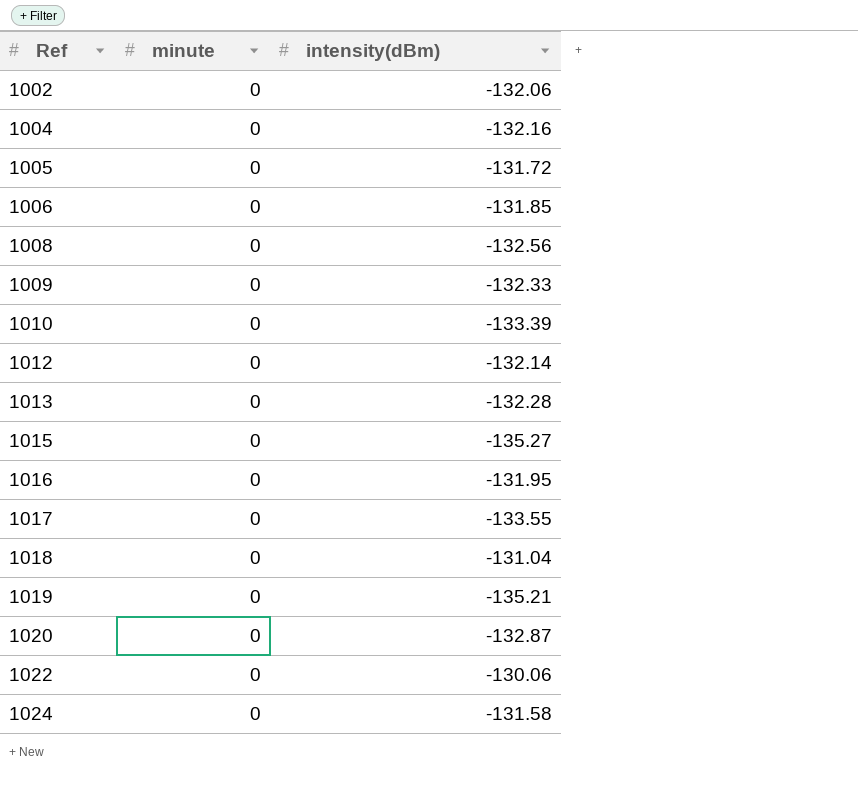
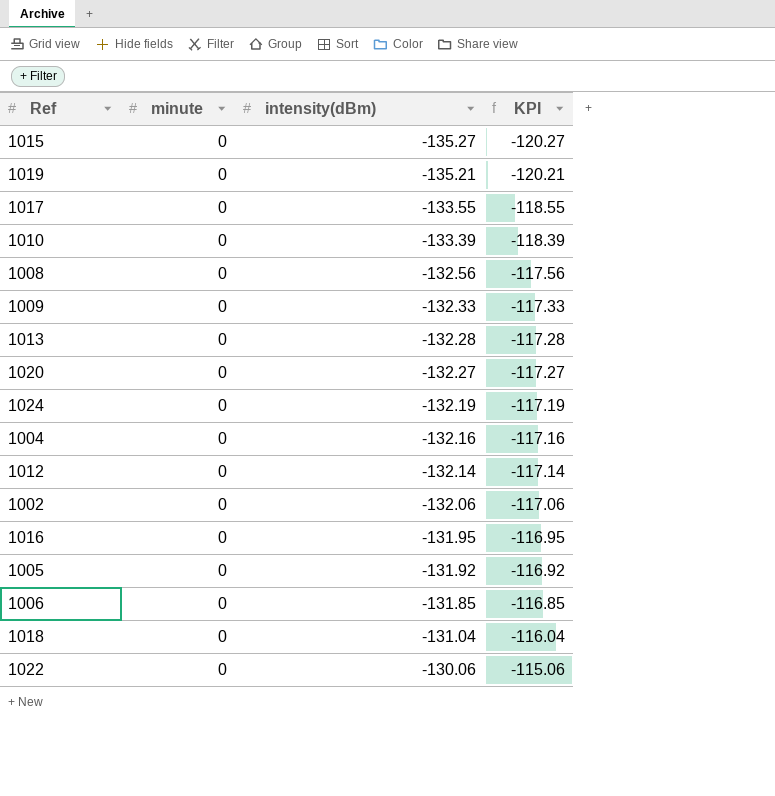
row order: Ref ascending -> intensity(dBm) ascending
column KPI | formula: none -> [intensity(dBm)] + 15
1020 | intensity(dBm): -132.87 -> -132.27
1024 | intensity(dBm): -131.58 -> -132.19
1005 | intensity(dBm): -131.72 -> -131.92

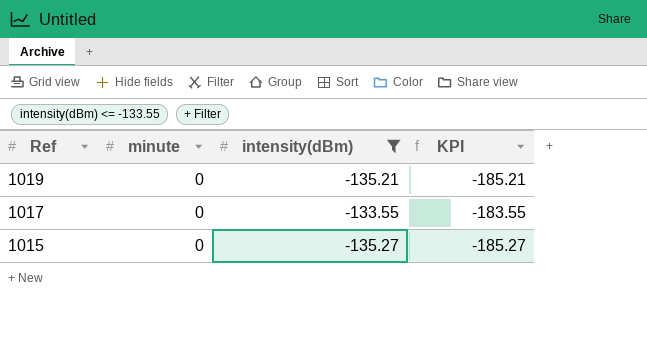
filter: none -> intensity(dBm) <= -133.55
row order: intensity(dBm) ascending -> Ref descending
column KPI | formula: [intensity(dBm)] + 15 -> [intensity(dBm)] - 50

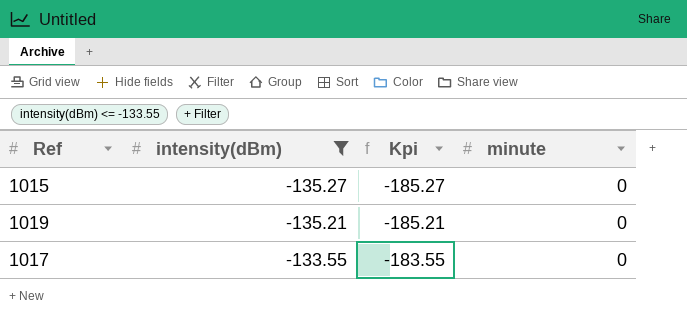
row order: Ref descending -> intensity(dBm) ascending
column name: KPI -> Kpi
column minute | position: 2 -> 4

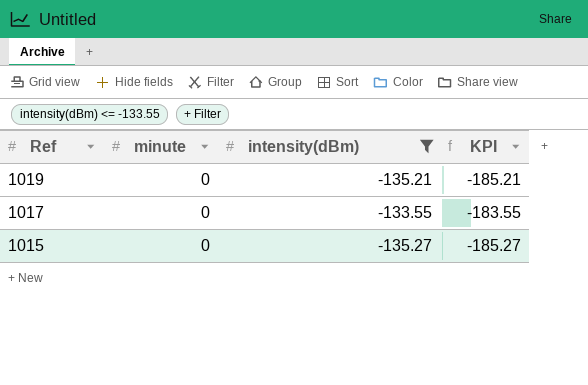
row order: intensity(dBm) ascending -> Ref descending
column minute | position: 4 -> 2
column name: Kpi -> KPI

